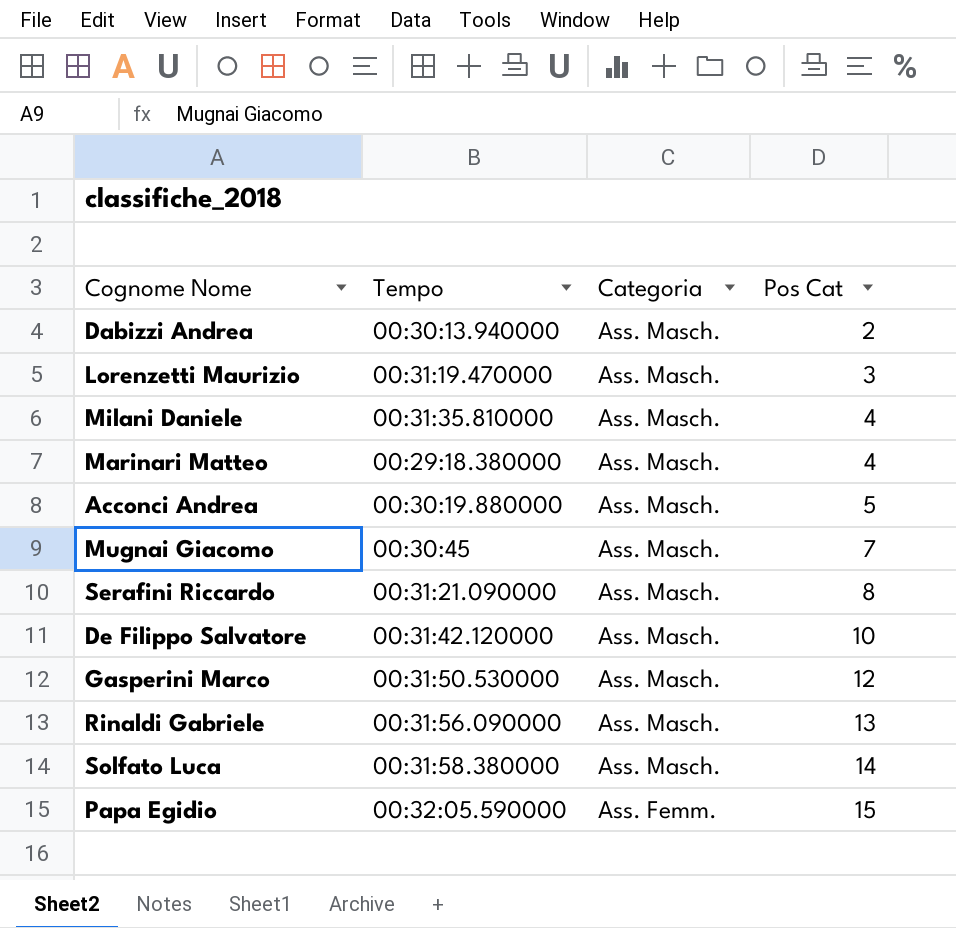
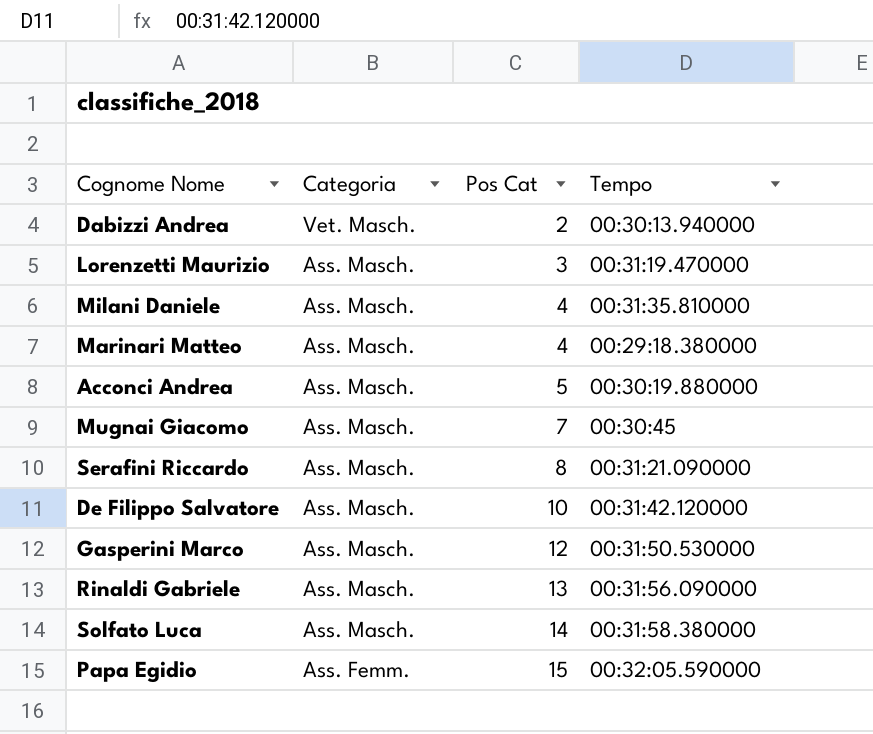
column Tempo | position: 2 -> 4
Dabizzi Andrea | Categoria: Ass. Masch. -> Vet. Masch.

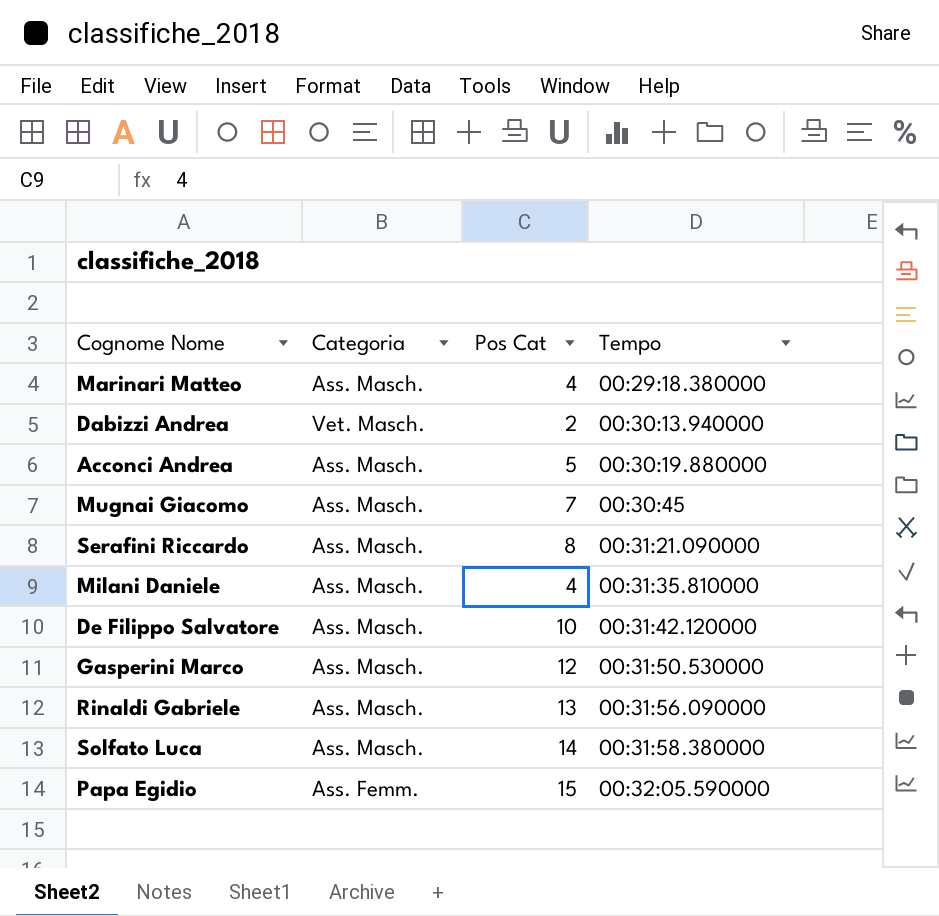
row order: Categoria descending -> Tempo ascending
row Lorenzetti Maurizio: Ass. Masch. | 3 | 00:31:19.470000 -> none

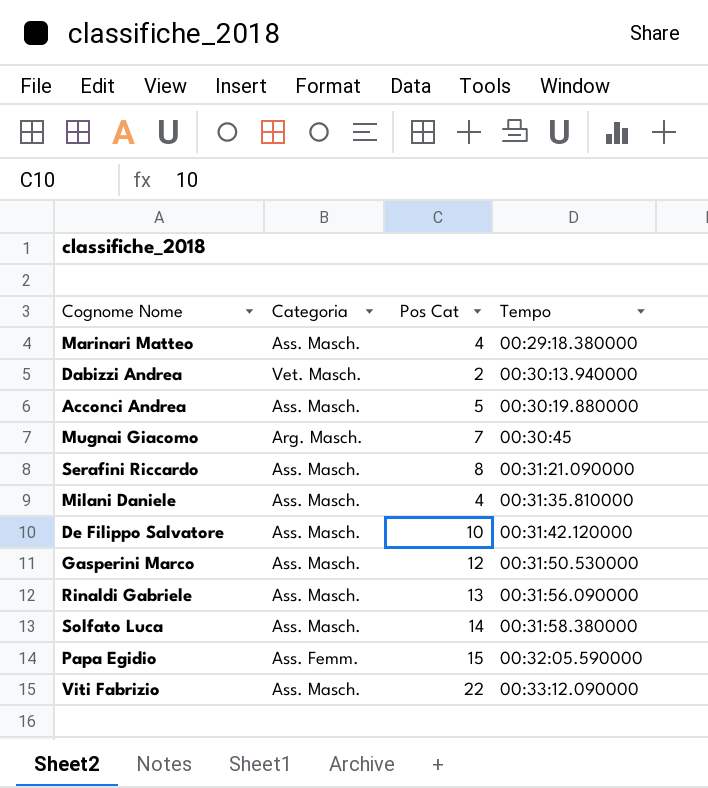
Mugnai Giacomo | Categoria: Ass. Masch. -> Arg. Masch.
row Viti Fabrizio: none -> Ass. Masch. | 22 | 00:33:12.090000

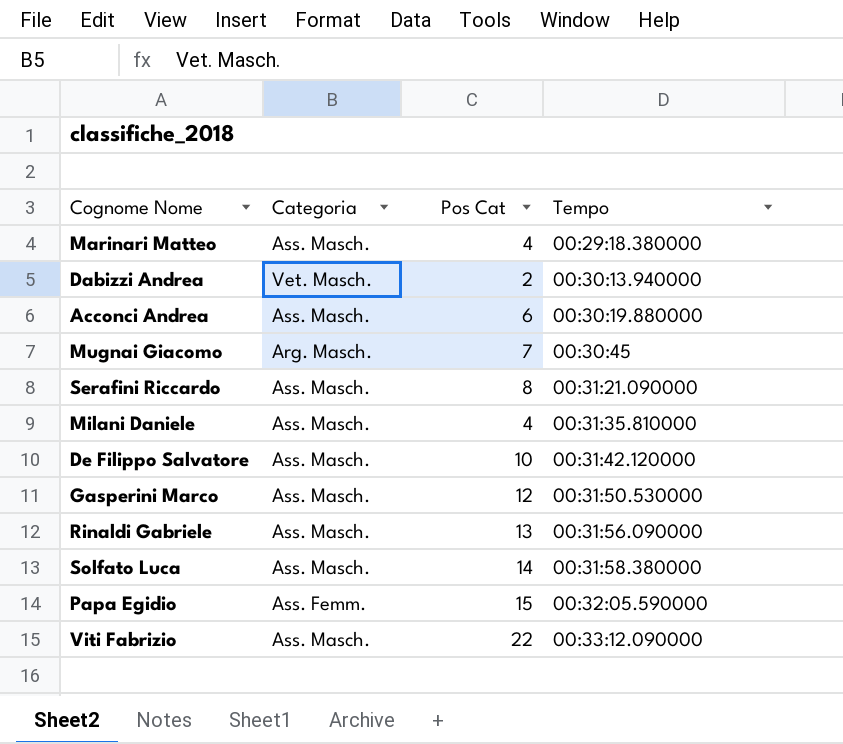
Acconci Andrea | Pos Cat: 5 -> 6

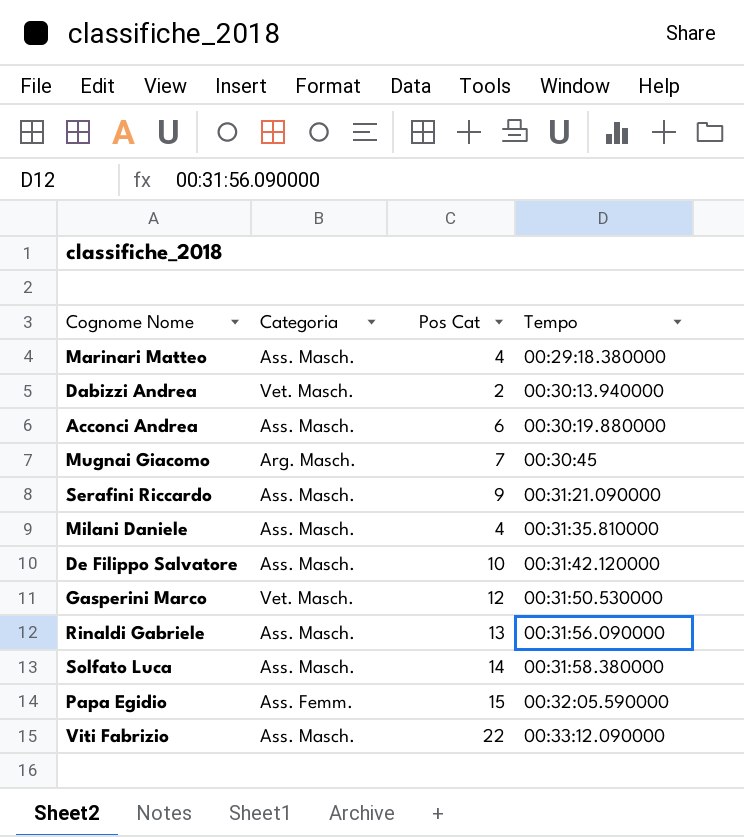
Serafini Riccardo | Pos Cat: 8 -> 9
Gasperini Marco | Categoria: Ass. Masch. -> Vet. Masch.

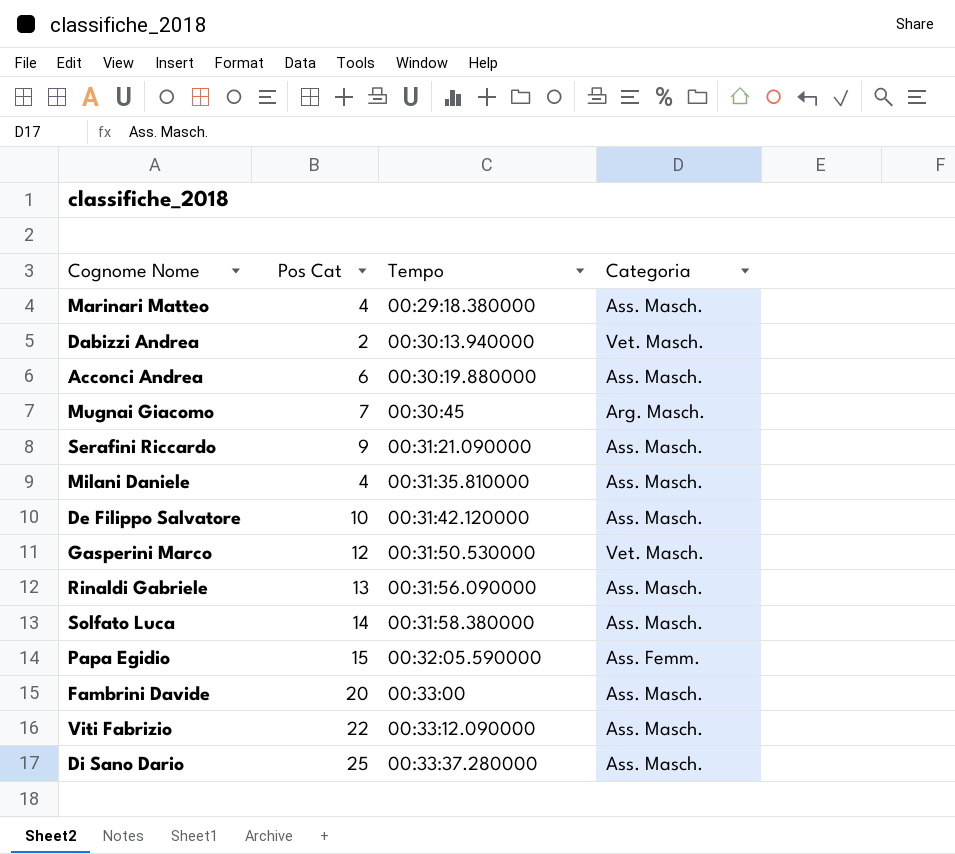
column Categoria | position: 2 -> 4
row Fambrini Davide: none -> 20 | 00:33:00 | Ass. Masch.
row Di Sano Dario: none -> 25 | 00:33:37.280000 | Ass. Masch.

